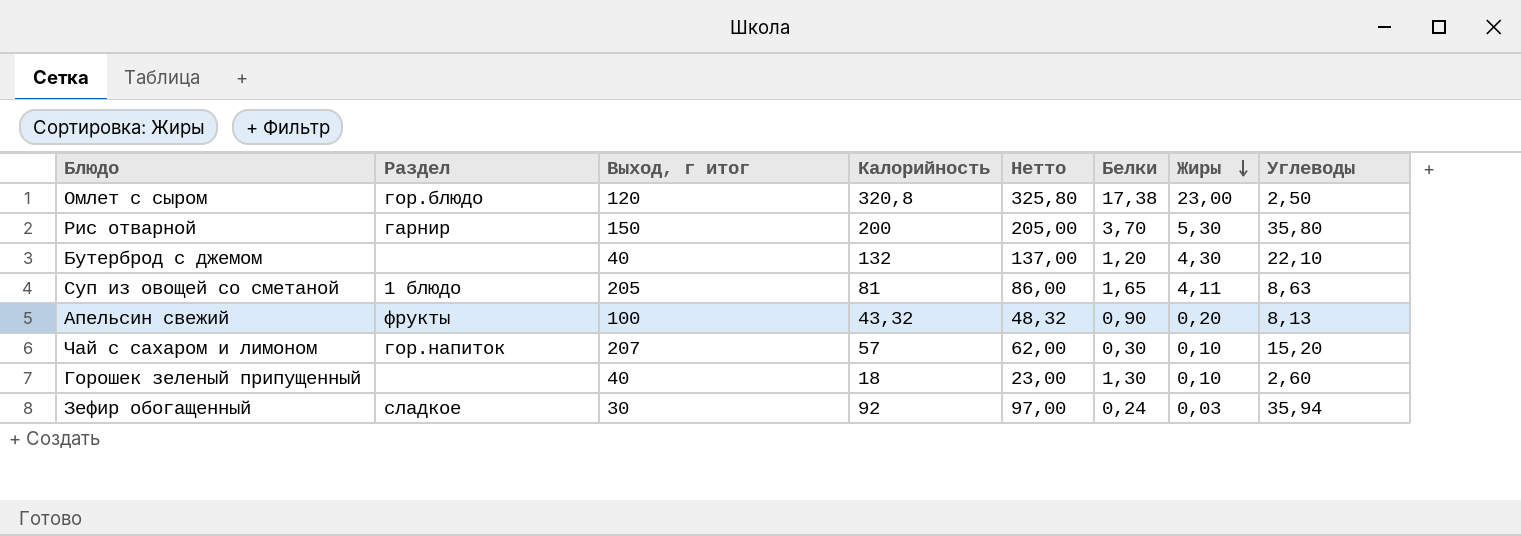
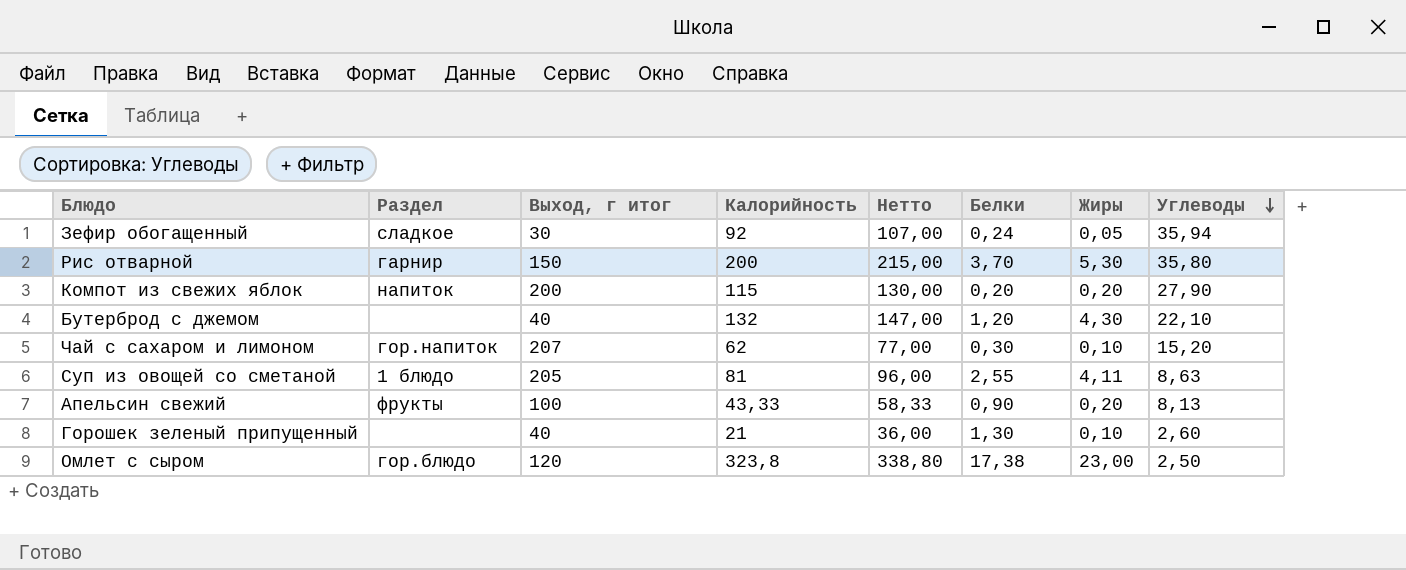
row order: Жиры descending -> Углеводы descending
column Нетто | formula: [Калорийность] + 5 -> [Калорийность] + 15
Зефир обогащенный | Жиры: 0,03 -> 0,05
row Компот из свежих яблок: none -> напиток | 200 | 115 | 130,00 | 0,20 | 0,20 | 27,90
Чай с сахаром и лимоном | Калорийность: 57 -> 62
Суп из овощей со сметаной | Белки: 1,65 -> 2,55
Апельсин свежий | Калорийность: 43,32 -> 43,33
Горошек зеленый припущенный | Калорийность: 18 -> 21
Омлет с сыром | Калорийность: 320,8 -> 323,8

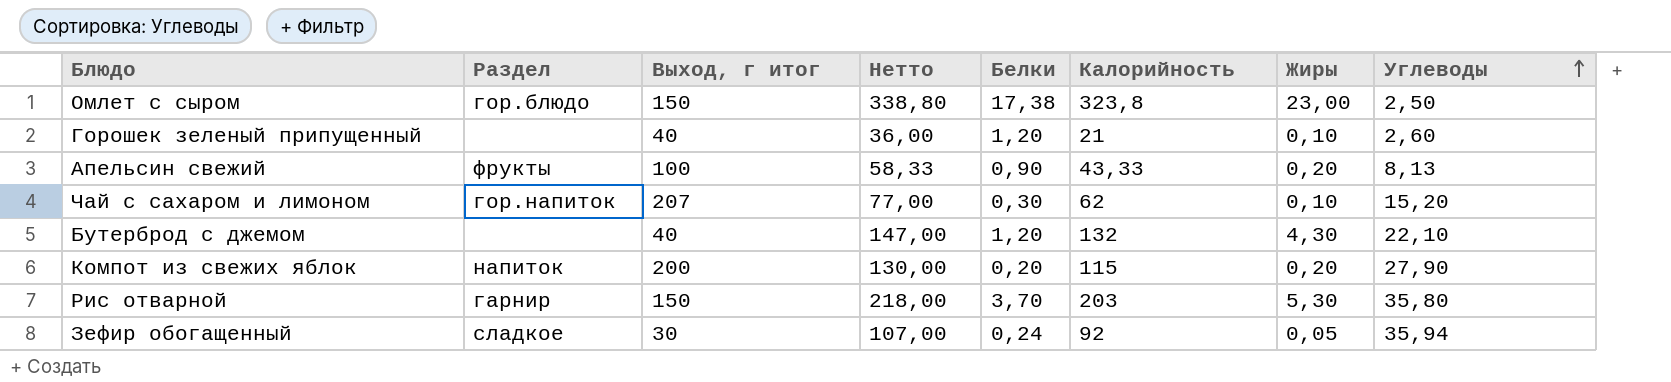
row order: Углеводы descending -> Углеводы ascending
column Калорийность | position: 4 -> 6
row Суп из овощей со сметаной: 1 блюдо | 205 | 81 | 96,00 | 2,55 | 4,11 | 8,63 -> none
Омлет с сыром | Выход, г итог: 120 -> 150
Горошек зеленый припущенный | Белки: 1,30 -> 1,20
Рис отварной | Нетто: 215,00 -> 218,00
Рис отварной | Калорийность: 200 -> 203

